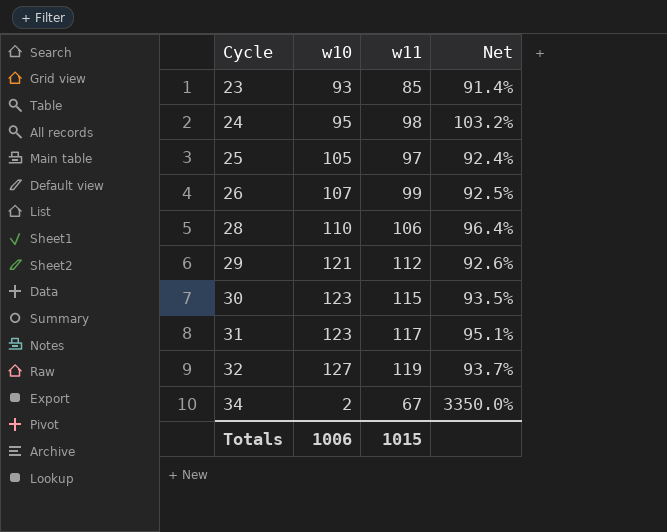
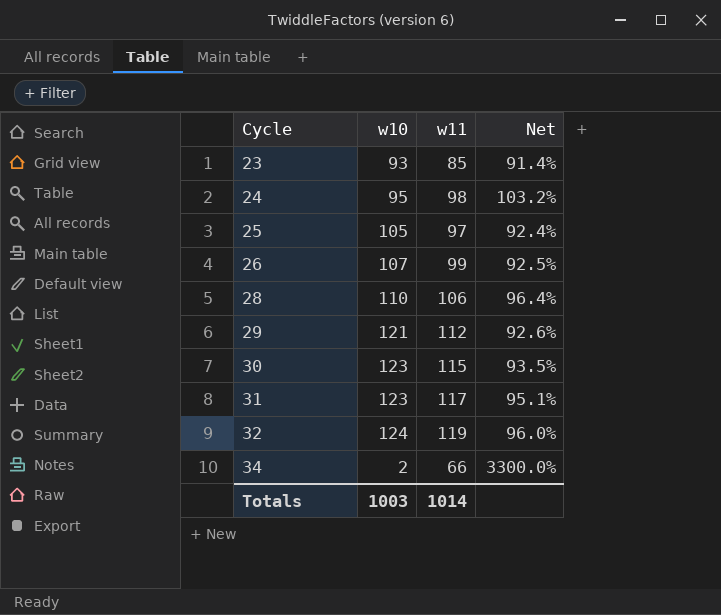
32 | w10: 127 -> 124
32 | Net: 93.7% -> 96.0%
34 | w11: 67 -> 66
34 | Net: 3350.0% -> 3300.0%
Totals | w10: 1006 -> 1003
Totals | w11: 1015 -> 1014

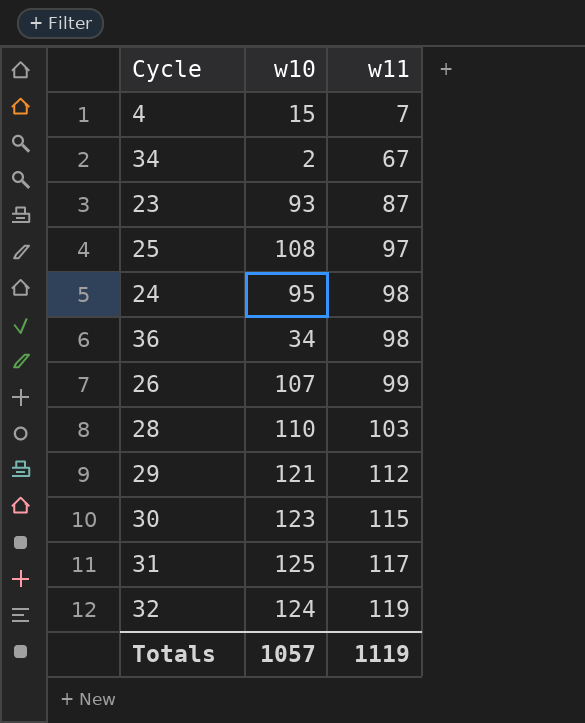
row order: Cycle ascending -> w11 ascending
column Net | formula: [w11] / [w10] -> none
row 4: none -> 15 | 7
34 | w11: 66 -> 67
23 | w11: 85 -> 87
25 | w10: 105 -> 108
row 36: none -> 34 | 98
28 | w11: 106 -> 103
31 | w10: 123 -> 125
Totals | w10: 1003 -> 1057
Totals | w11: 1014 -> 1119

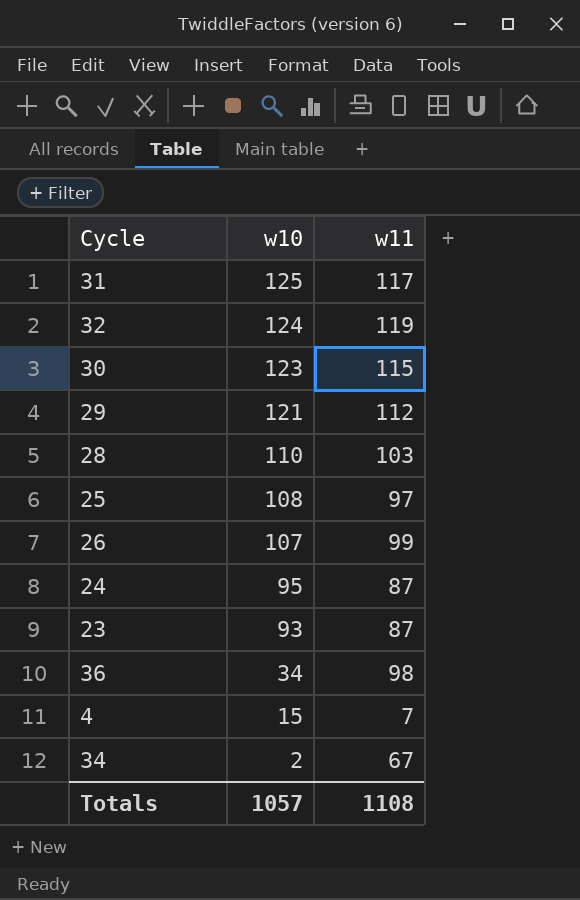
row order: w11 ascending -> w10 descending
24 | w11: 98 -> 87
Totals | w11: 1119 -> 1108

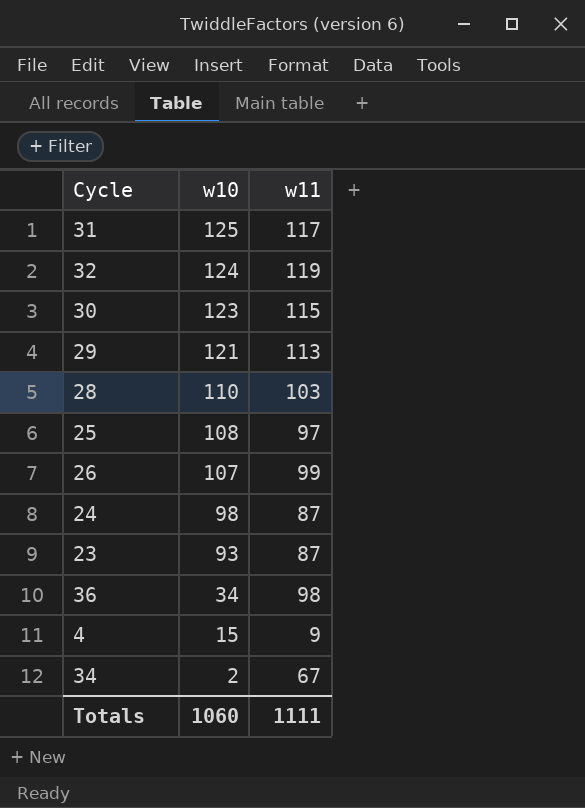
29 | w11: 112 -> 113
24 | w10: 95 -> 98
4 | w11: 7 -> 9
Totals | w10: 1057 -> 1060
Totals | w11: 1108 -> 1111

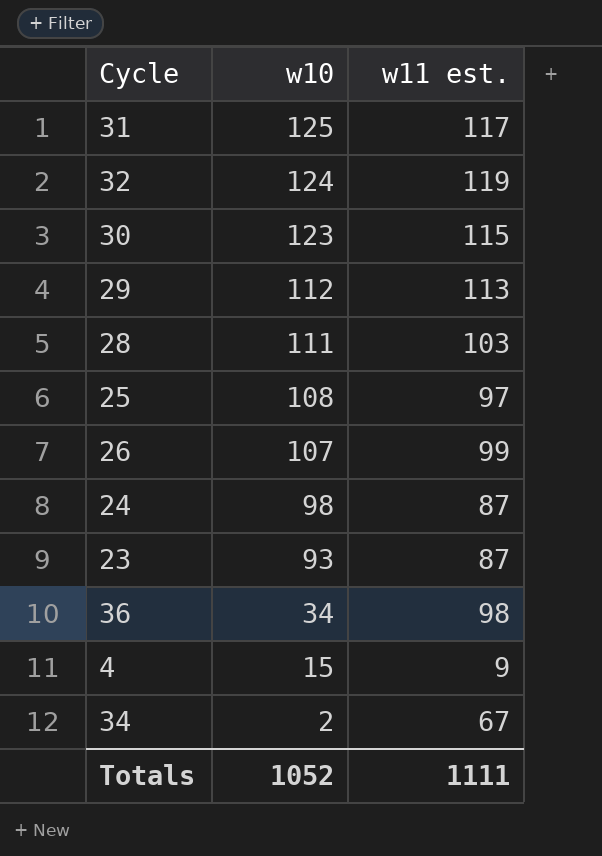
column name: w11 -> w11 est.
29 | w10: 121 -> 112
28 | w10: 110 -> 111
Totals | w10: 1060 -> 1052

